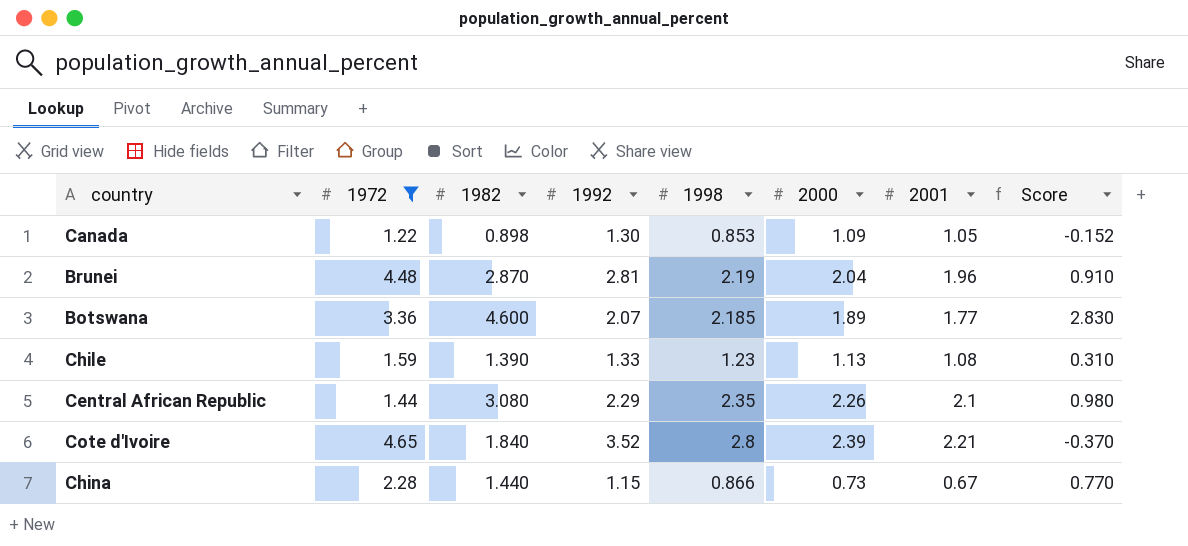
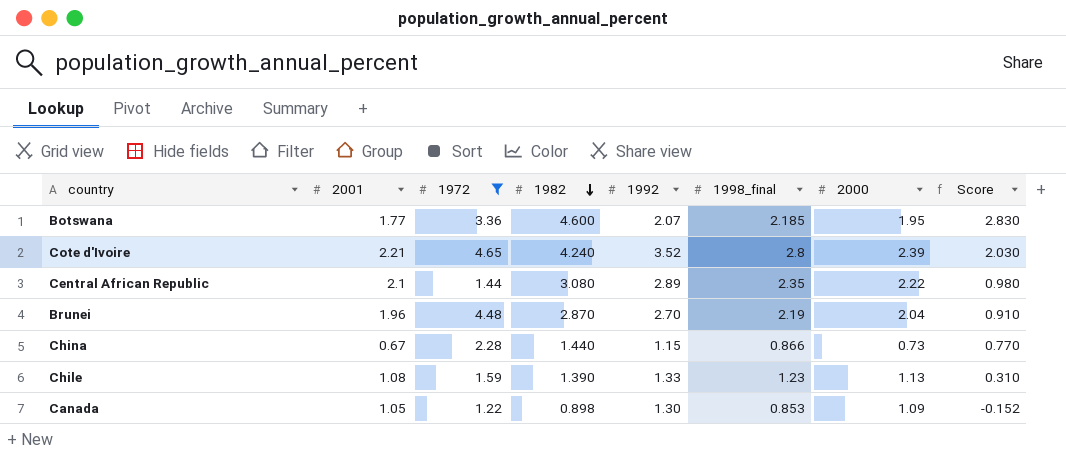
row order: none -> 1982 descending
column 2001 | position: 7 -> 2
column name: 1998 -> 1998_final
Botswana | 2000: 1.89 -> 1.95
Cote d'Ivoire | 1982: 1.840 -> 4.240
Cote d'Ivoire | Score: -0.370 -> 2.030
Central African Republic | 1992: 2.29 -> 2.89
Central African Republic | 2000: 2.26 -> 2.22
Brunei | 1992: 2.81 -> 2.70

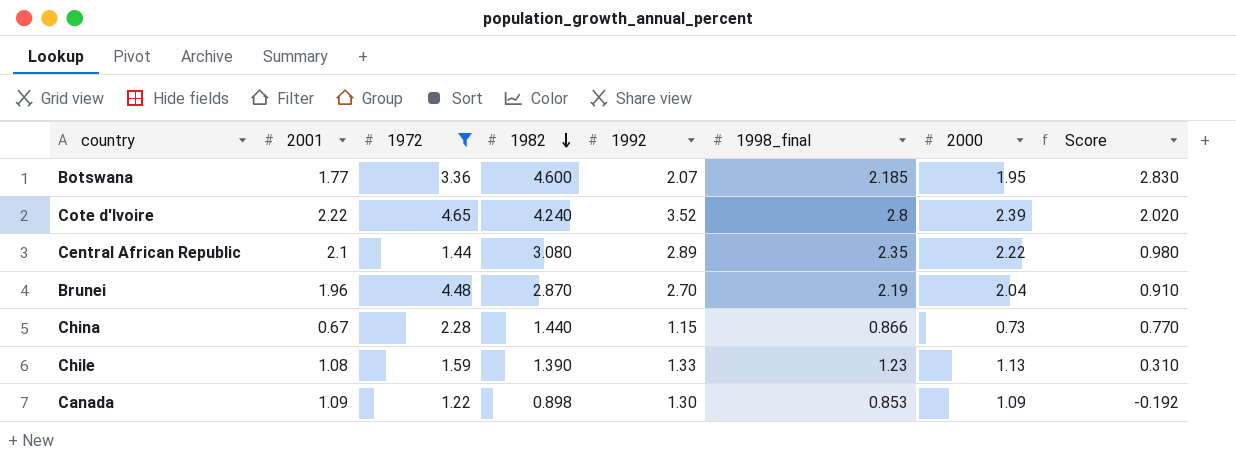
Cote d'Ivoire | 2001: 2.21 -> 2.22
Cote d'Ivoire | Score: 2.030 -> 2.020
Canada | 2001: 1.05 -> 1.09
Canada | Score: -0.152 -> -0.192

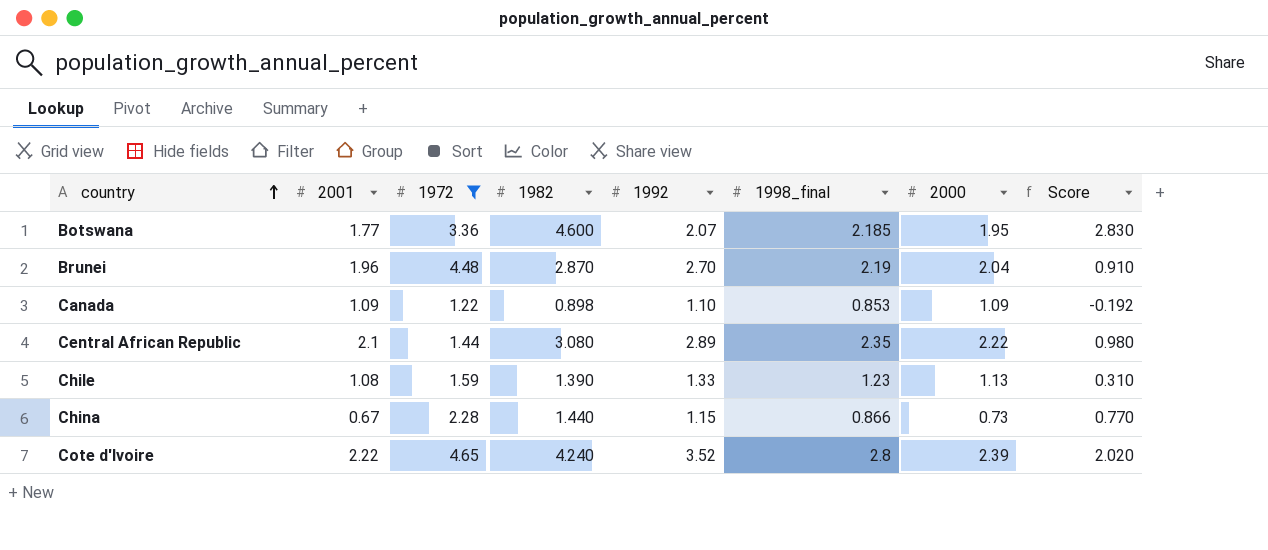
row order: 1982 descending -> country ascending
Canada | 1992: 1.30 -> 1.10

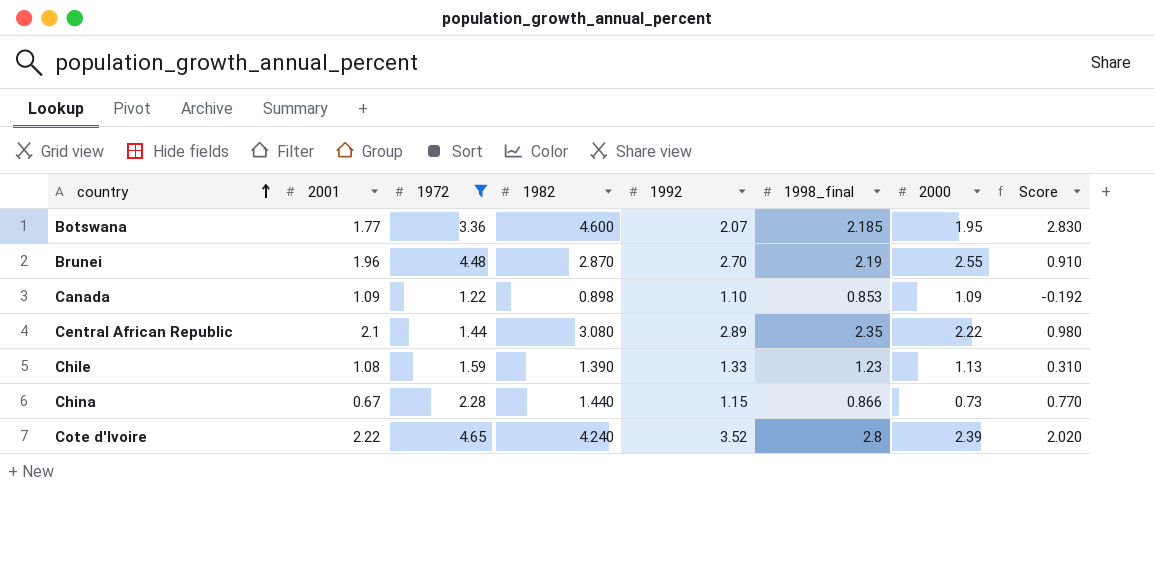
Brunei | 2000: 2.04 -> 2.55

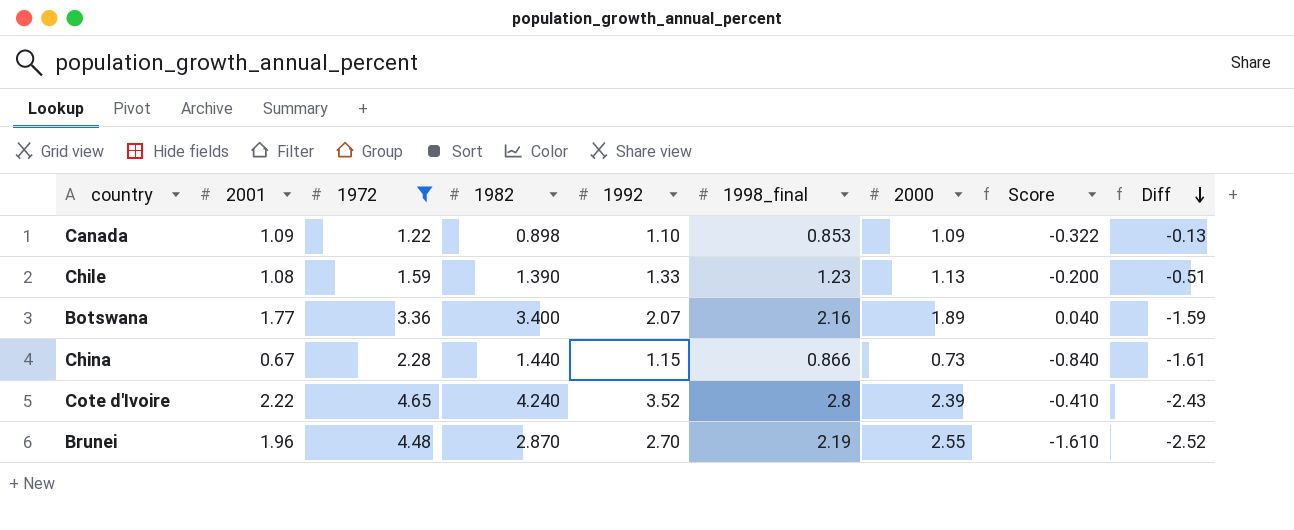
row order: country ascending -> Diff descending
column Score | formula: [1982] - [2001] -> [1982] - [1972]
column Diff | formula: none -> [2001] - [1972]
row Central African Republic: 2.1 | 1.44 | 3.080 | 2.89 | 2.35 | 2.22 | 0.980 -> none
Botswana | 1982: 4.600 -> 3.400
Botswana | 1998_final: 2.185 -> 2.16
Botswana | 2000: 1.95 -> 1.89

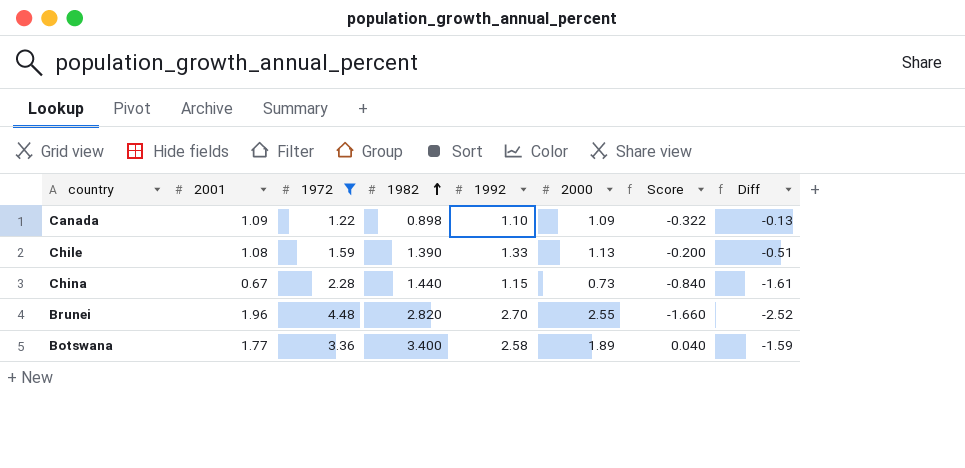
row order: Diff descending -> 1982 ascending
column 1998_final | position: 6 -> none
row Cote d'Ivoire: 2.22 | 4.65 | 4.240 | 3.52 | 2.8 | 2.39 | -0.410 | -2.43 -> none
Brunei | 1982: 2.870 -> 2.820
Brunei | Score: -1.610 -> -1.660
Botswana | 1992: 2.07 -> 2.58

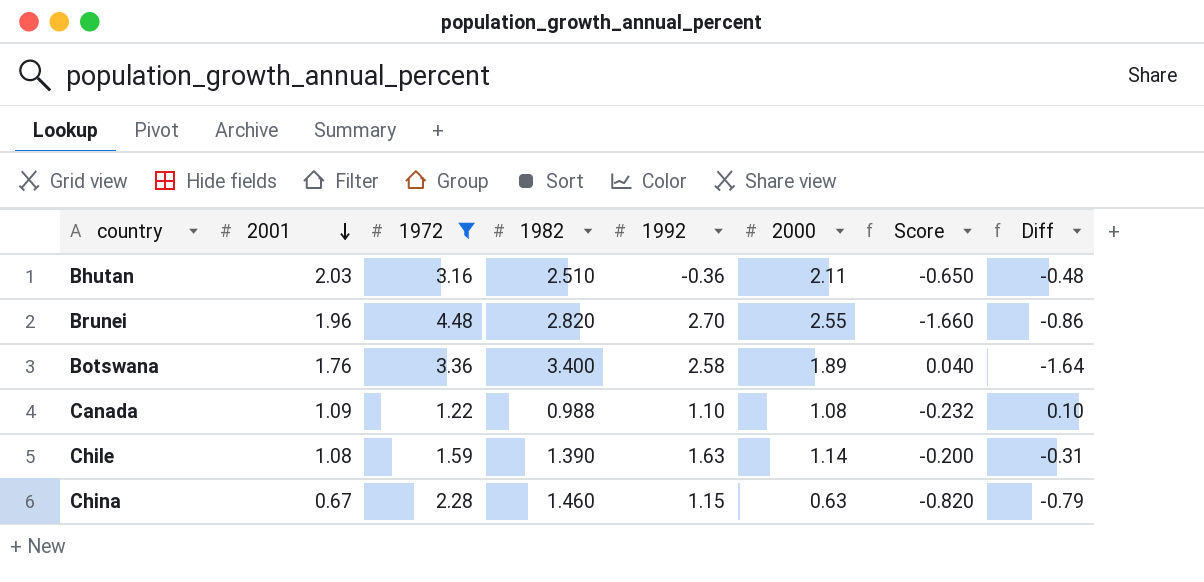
row order: 1982 ascending -> 2001 descending
column Diff | formula: [2001] - [1972] -> [2001] - [1982]
row Bhutan: none -> 2.03 | 3.16 | 2.510 | -0.36 | 2.11 | -0.650 | -0.48
Botswana | 2001: 1.77 -> 1.76
Canada | 1982: 0.898 -> 0.988
Canada | 2000: 1.09 -> 1.08
Canada | Score: -0.322 -> -0.232
Chile | 1992: 1.33 -> 1.63
Chile | 2000: 1.13 -> 1.14
China | 1982: 1.440 -> 1.460
China | 2000: 0.73 -> 0.63
China | Score: -0.840 -> -0.820

